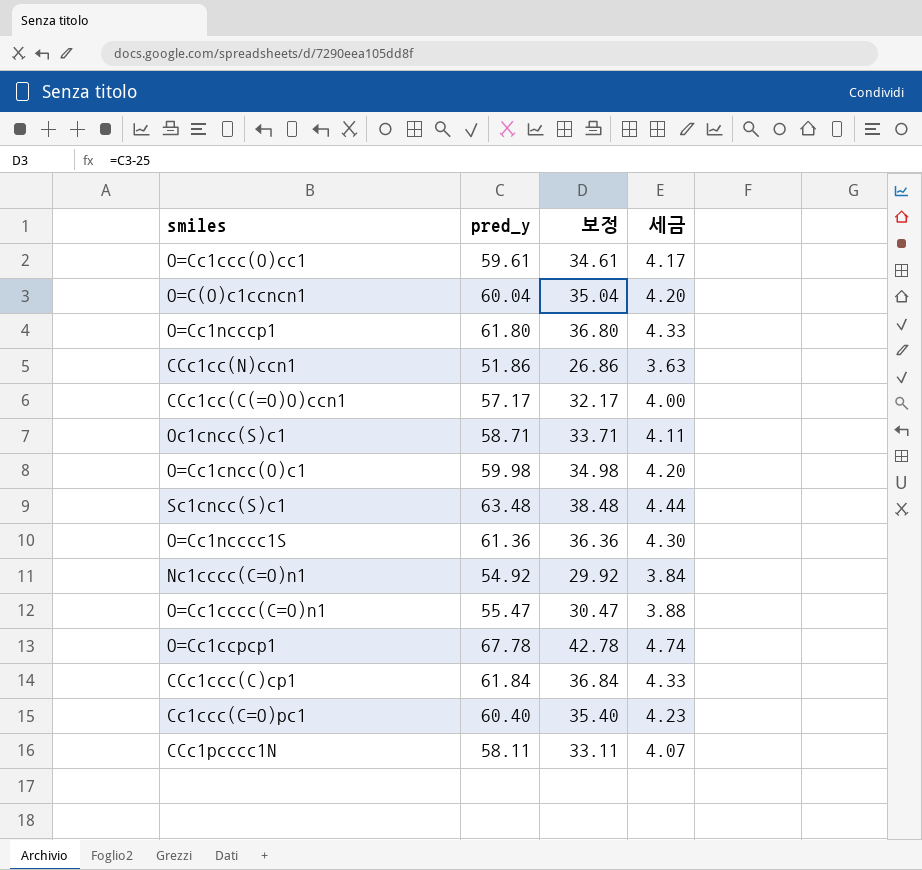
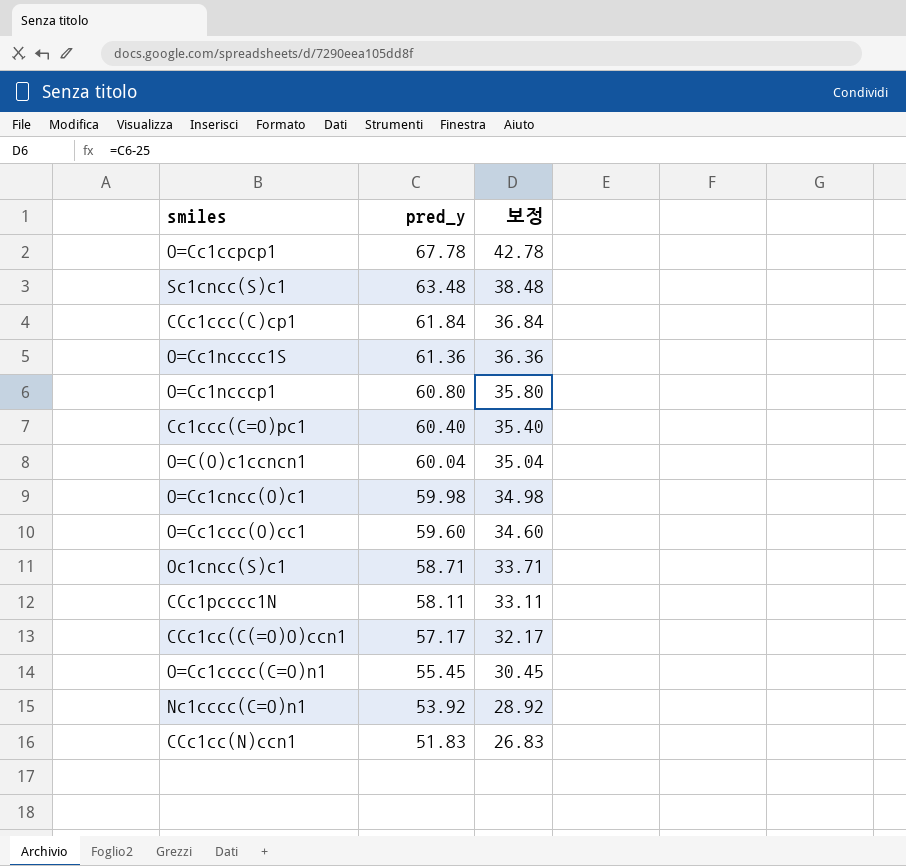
row order: none -> pred_y descending
column 세금 | formula: [pred_y] * 0.07 -> none
O=Cc1ncccp1 | pred_y: 61.80 -> 60.80
O=Cc1ncccp1 | 보정: 36.80 -> 35.80
O=Cc1ccc(O)cc1 | pred_y: 59.61 -> 59.60
O=Cc1ccc(O)cc1 | 보정: 34.61 -> 34.60
O=Cc1cccc(C=O)n1 | pred_y: 55.47 -> 55.45
O=Cc1cccc(C=O)n1 | 보정: 30.47 -> 30.45
Nc1cccc(C=O)n1 | pred_y: 54.92 -> 53.92
Nc1cccc(C=O)n1 | 보정: 29.92 -> 28.92
CCc1cc(N)ccn1 | pred_y: 51.86 -> 51.83
CCc1cc(N)ccn1 | 보정: 26.86 -> 26.83

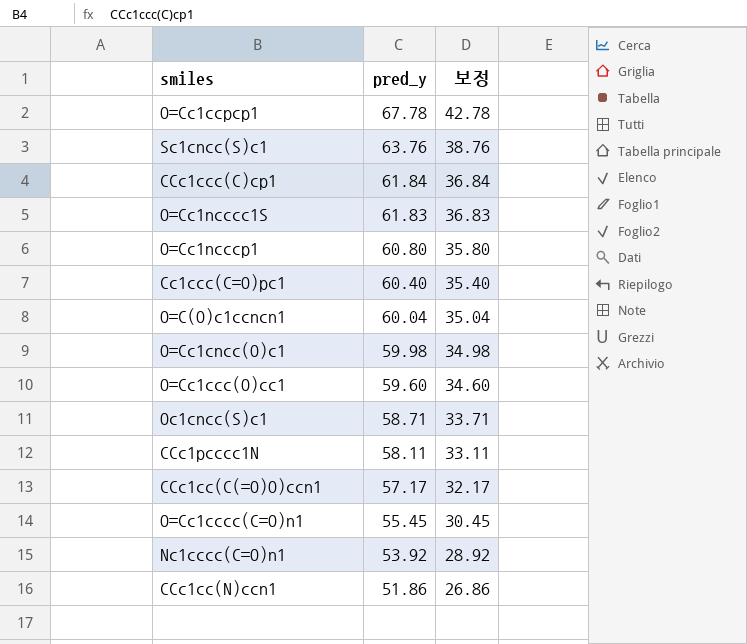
Sc1cncc(S)c1 | pred_y: 63.48 -> 63.76
Sc1cncc(S)c1 | 보정: 38.48 -> 38.76
O=Cc1ncccc1S | pred_y: 61.36 -> 61.83
O=Cc1ncccc1S | 보정: 36.36 -> 36.83
CCc1cc(N)ccn1 | pred_y: 51.83 -> 51.86
CCc1cc(N)ccn1 | 보정: 26.83 -> 26.86

